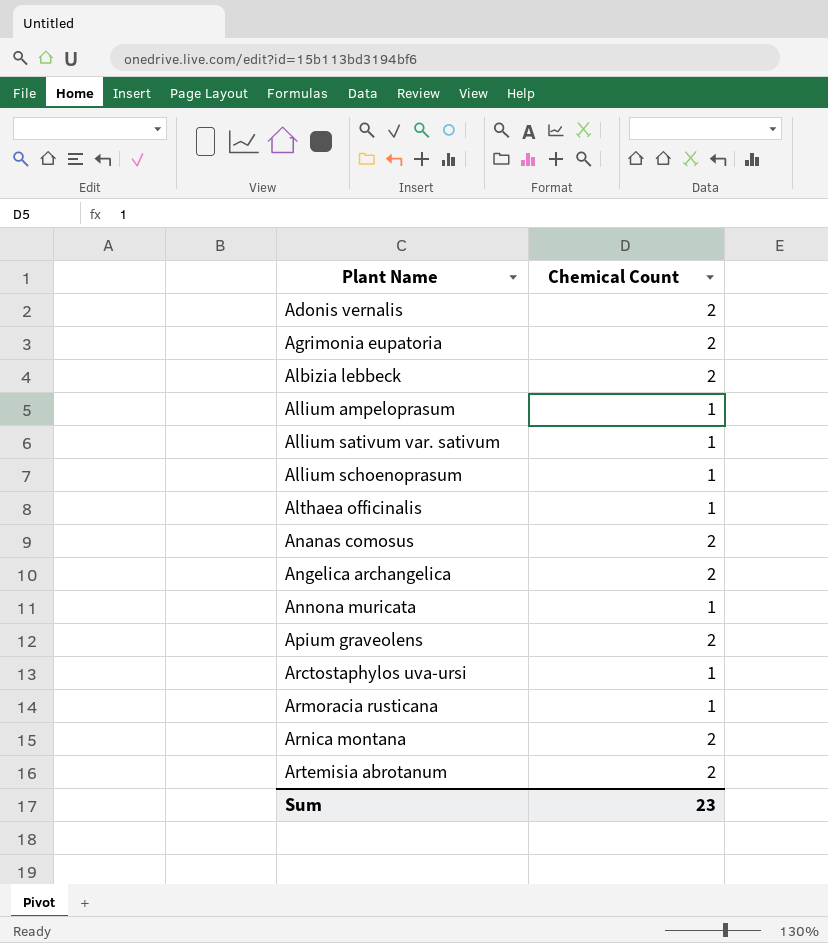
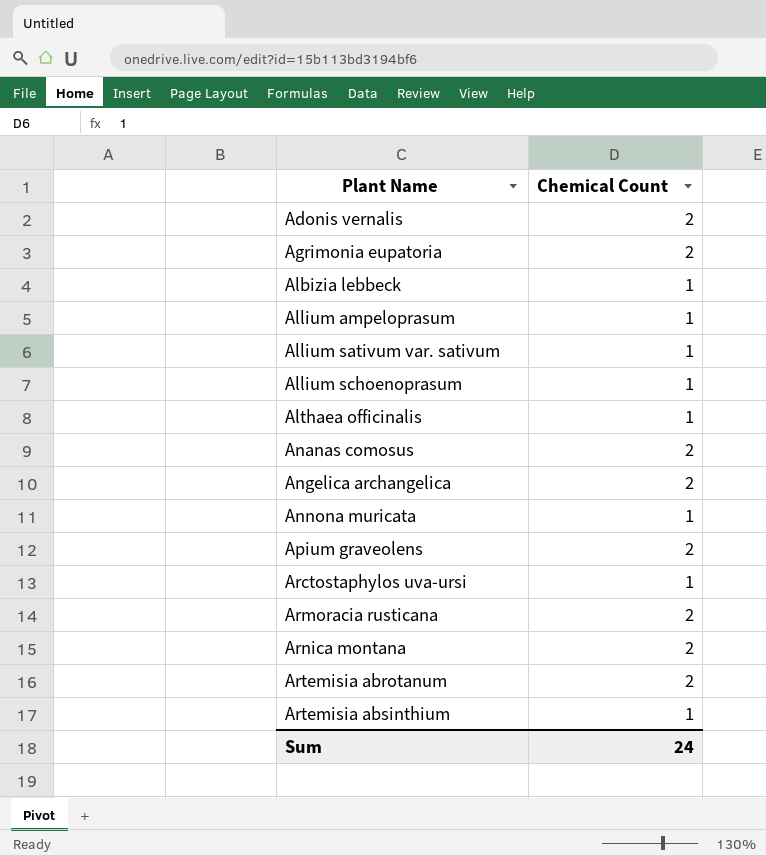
Albizia lebbeck | Chemical Count: 2 -> 1
Armoracia rusticana | Chemical Count: 1 -> 2
row Artemisia absinthium: none -> 1
Sum | Chemical Count: 23 -> 24

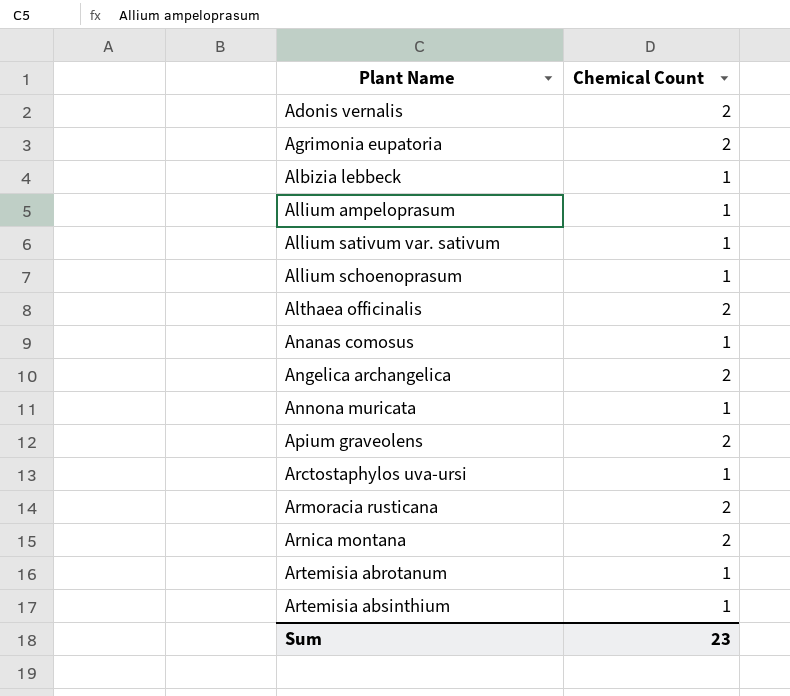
Althaea officinalis | Chemical Count: 1 -> 2
Ananas comosus | Chemical Count: 2 -> 1
Artemisia abrotanum | Chemical Count: 2 -> 1
Sum | Chemical Count: 24 -> 23

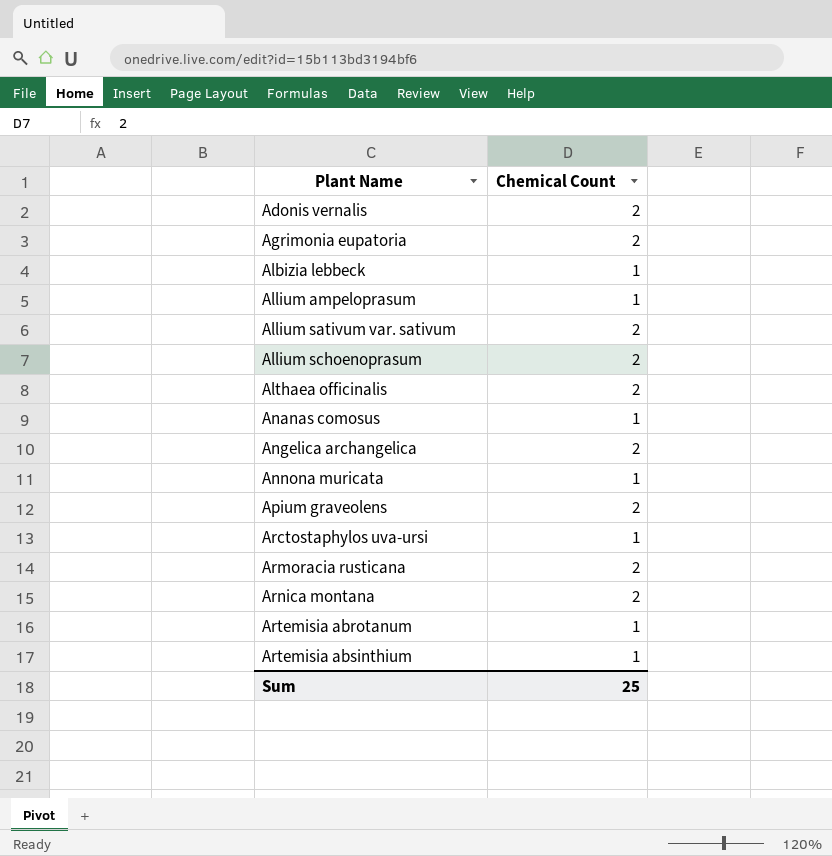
Allium sativum var. sativum | Chemical Count: 1 -> 2
Allium schoenoprasum | Chemical Count: 1 -> 2
Sum | Chemical Count: 23 -> 25

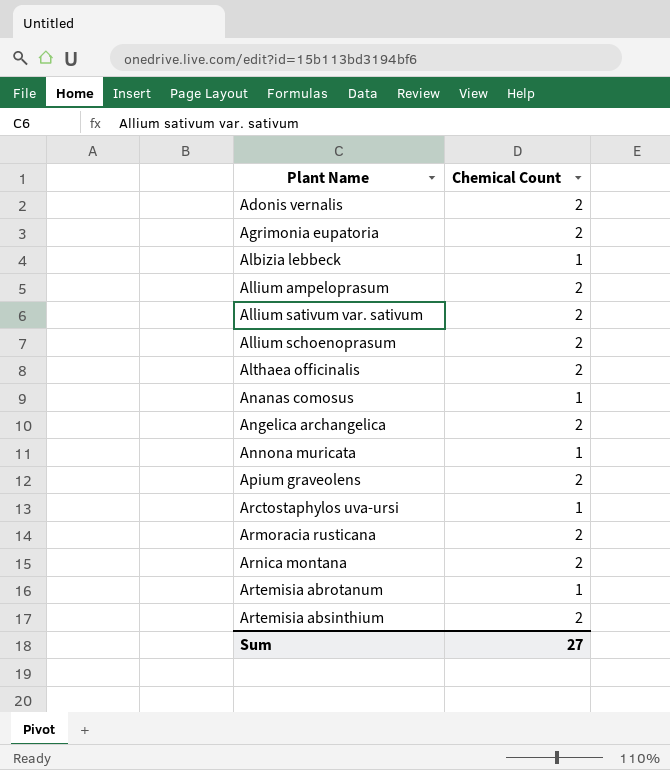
Allium ampeloprasum | Chemical Count: 1 -> 2
Artemisia absinthium | Chemical Count: 1 -> 2
Sum | Chemical Count: 25 -> 27

